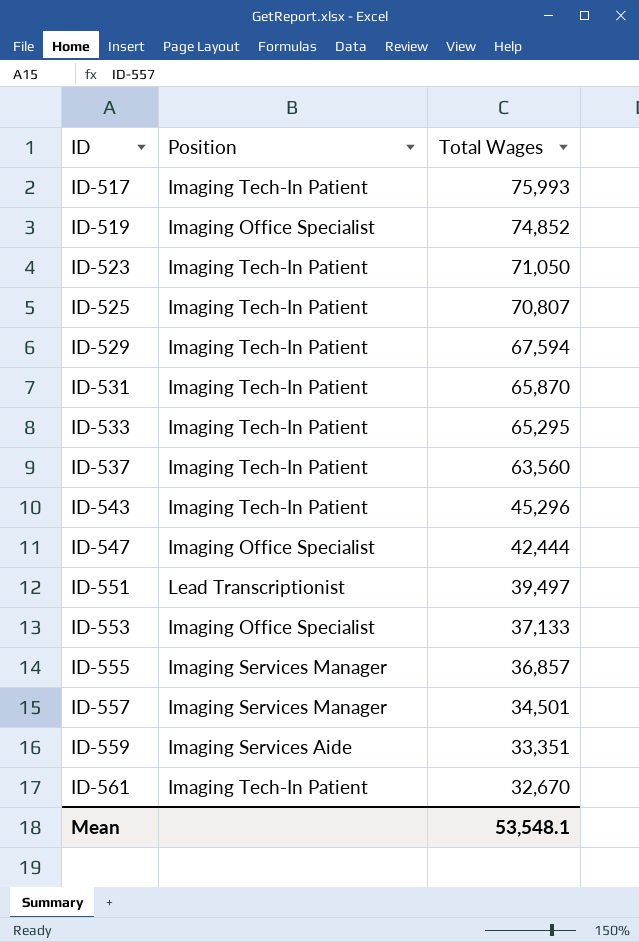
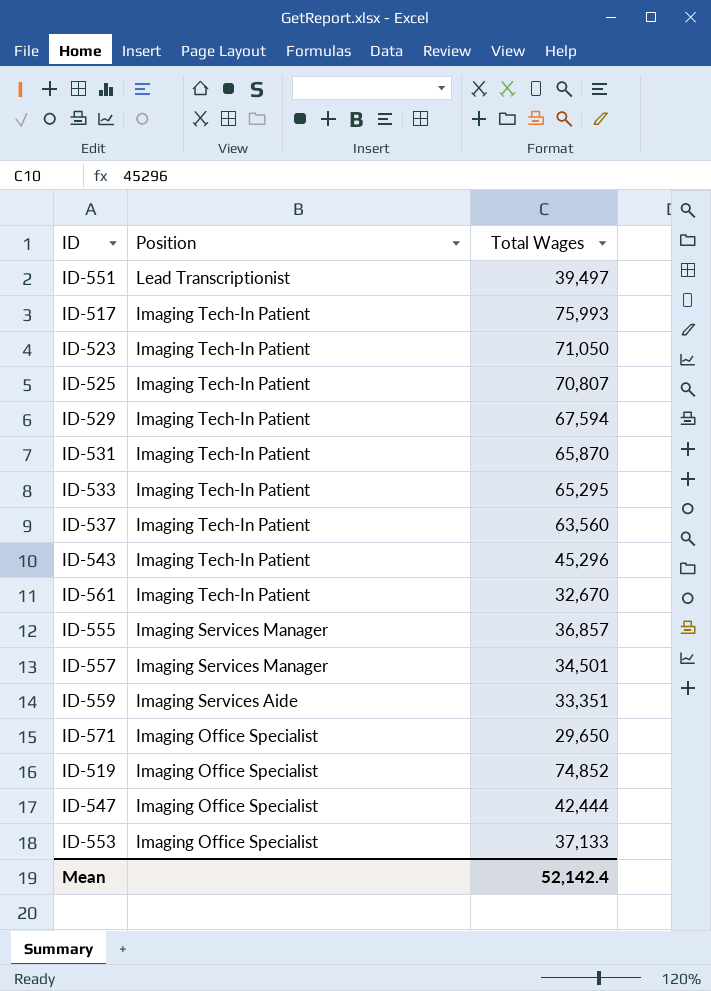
row order: ID ascending -> Position descending
row ID-571: none -> Imaging Office Specialist | 29,650
Mean | Total Wages: 53,548.1 -> 52,142.4

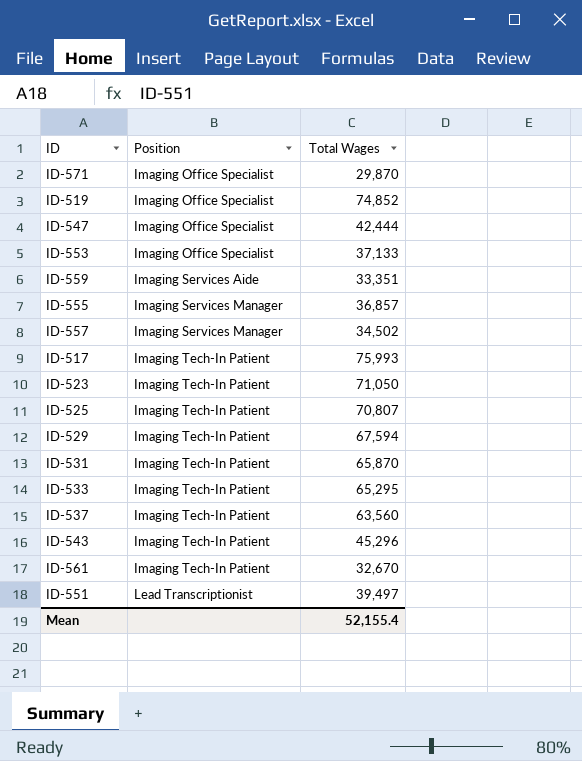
row order: Position descending -> Position ascending
ID-571 | Total Wages: 29,650 -> 29,870
ID-557 | Total Wages: 34,501 -> 34,502
Mean | Total Wages: 52,142.4 -> 52,155.4

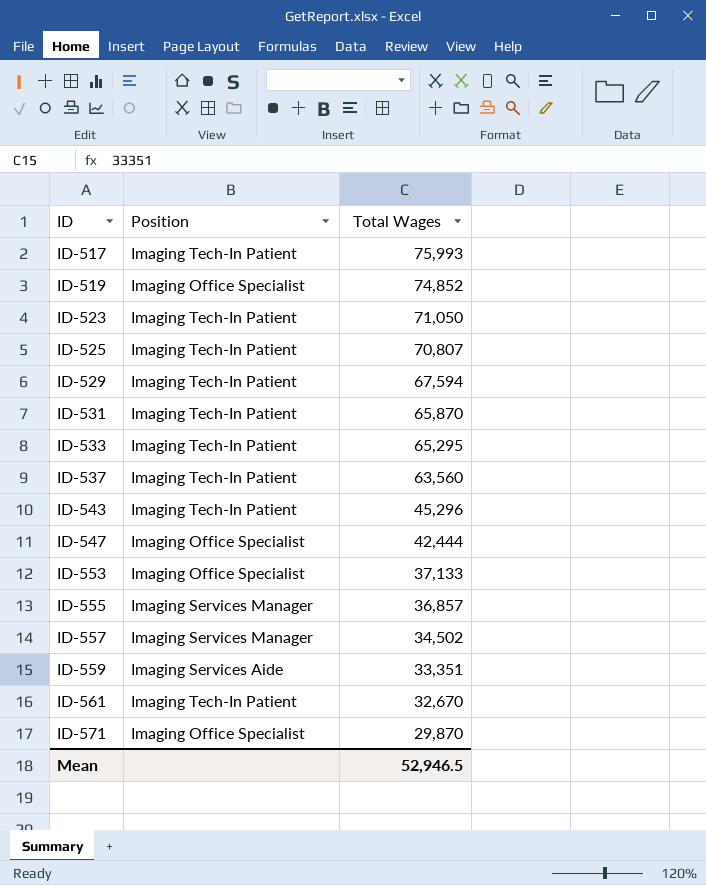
row order: Position ascending -> ID ascending
row ID-551: Lead Transcriptionist | 39,497 -> none
Mean | Total Wages: 52,155.4 -> 52,946.5

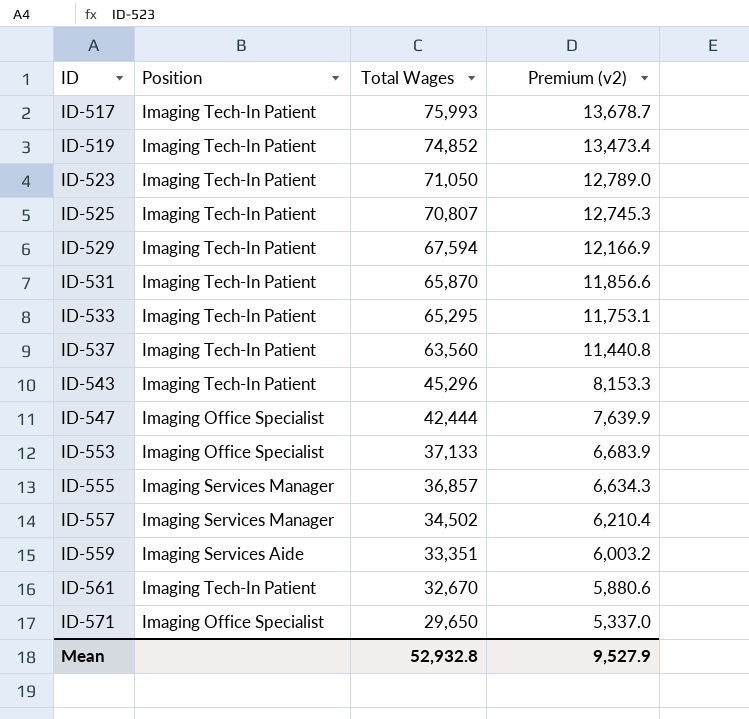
column Premium (v2) | formula: none -> [Total Wages] * 0.18
ID-519 | Position: Imaging Office Specialist -> Imaging Tech-In Patient
ID-571 | Total Wages: 29,870 -> 29,650
Mean | Total Wages: 52,946.5 -> 52,932.8

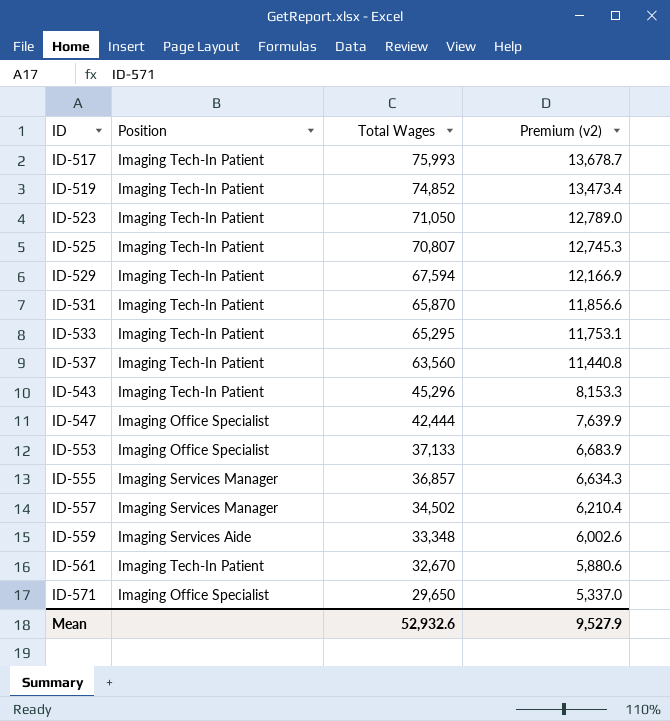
ID-559 | Total Wages: 33,351 -> 33,348
ID-559 | Premium (v2): 6,003.2 -> 6,002.6
Mean | Total Wages: 52,932.8 -> 52,932.6

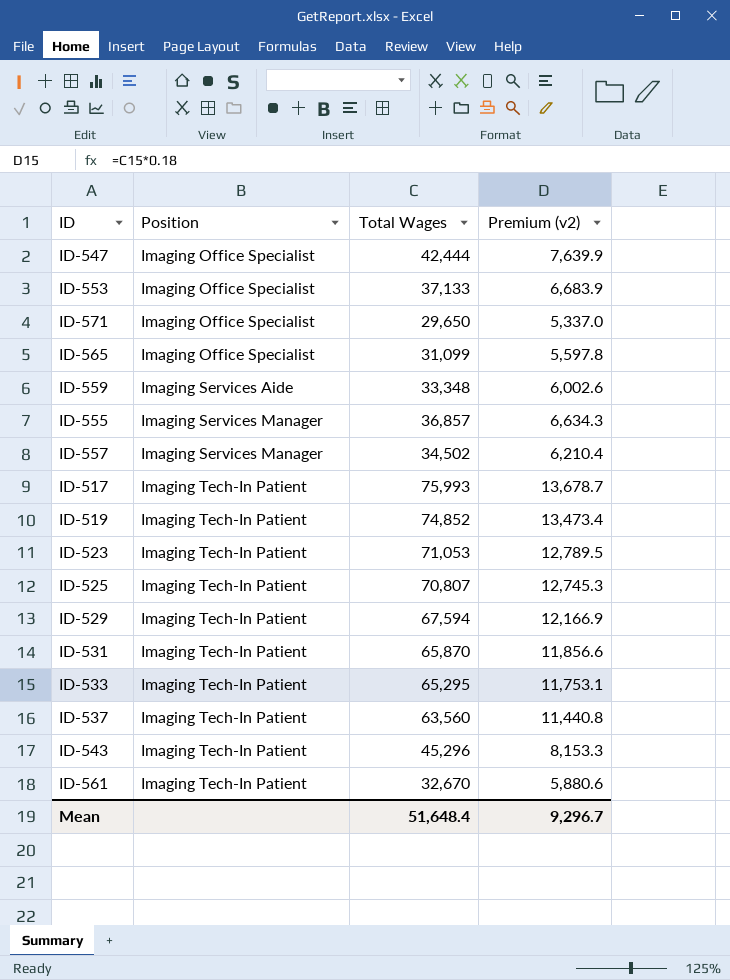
row order: ID ascending -> Position ascending
row ID-565: none -> Imaging Office Specialist | 31,099 | 5,597.8
ID-523 | Total Wages: 71,050 -> 71,053
ID-523 | Premium (v2): 12,789.0 -> 12,789.5
Mean | Total Wages: 52,932.6 -> 51,648.4
Mean | Premium (v2): 9,527.9 -> 9,296.7

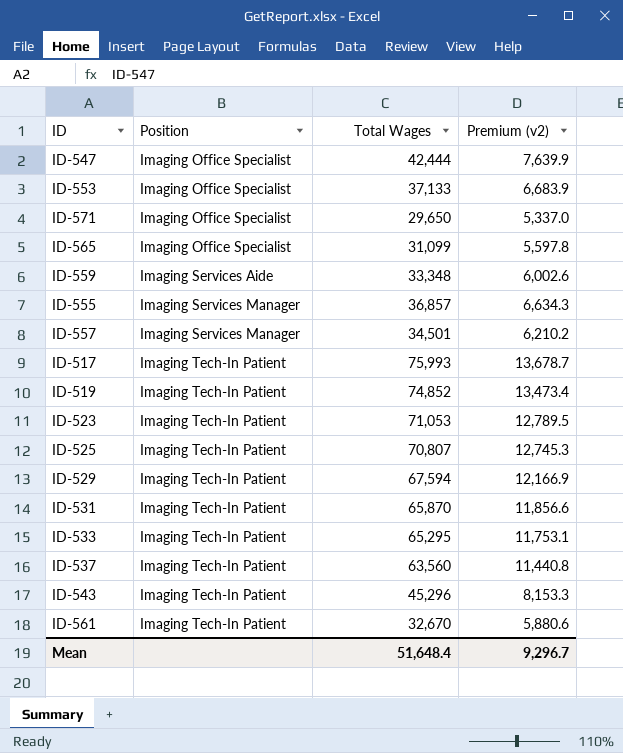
ID-557 | Total Wages: 34,502 -> 34,501
ID-557 | Premium (v2): 6,210.4 -> 6,210.2

